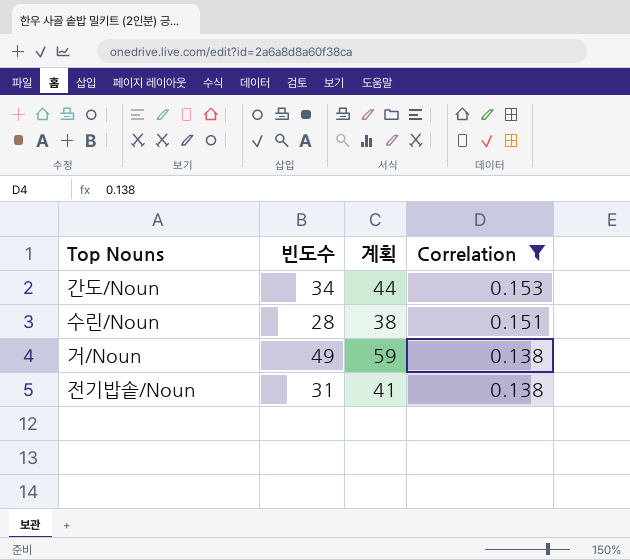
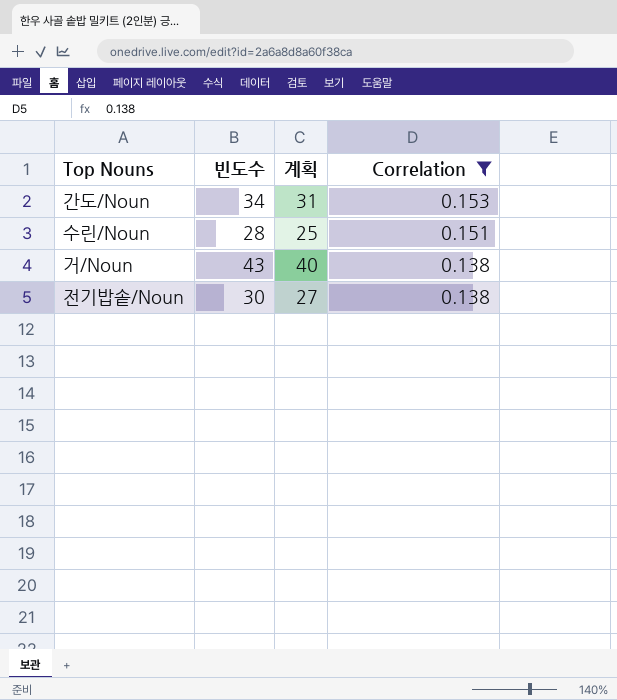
column 계획 | formula: [빈도수] + 10 -> [빈도수] - 3
거/Noun | 빈도수: 49 -> 43
전기밥솥/Noun | 빈도수: 31 -> 30

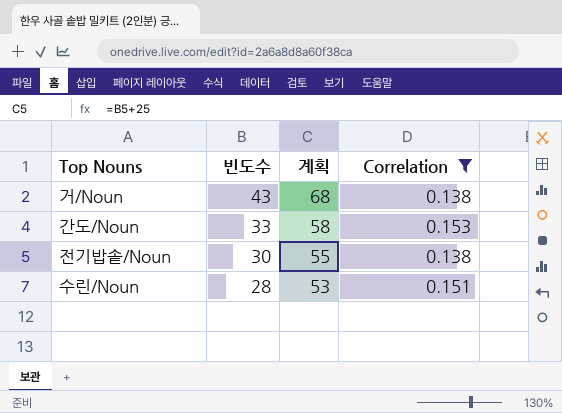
row order: Correlation descending -> 빈도수 descending
column 계획 | formula: [빈도수] - 3 -> [빈도수] + 25
간도/Noun | 빈도수: 34 -> 33

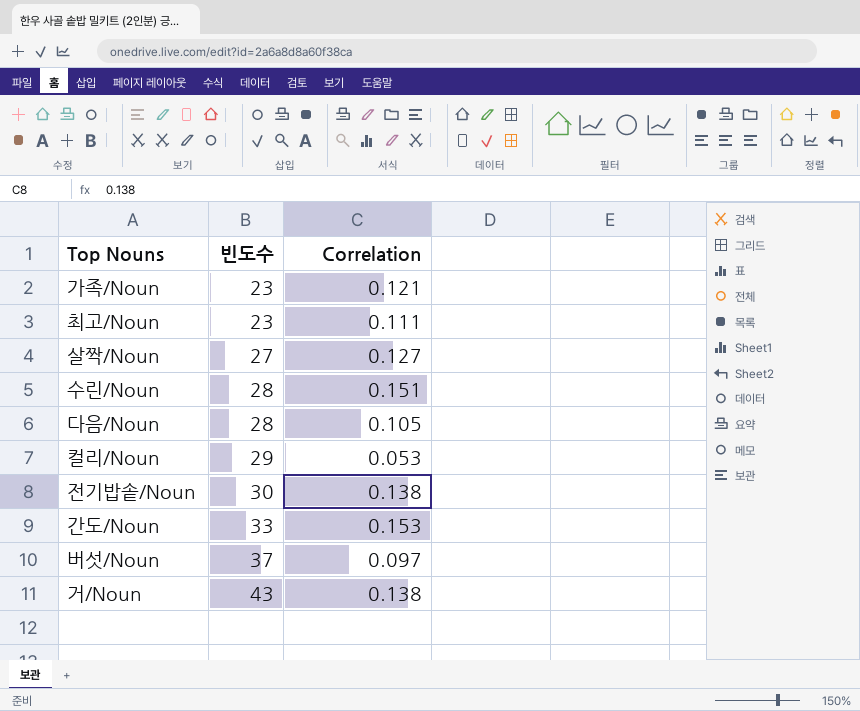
filter: Correlation >= 0.138 -> none
row order: 빈도수 descending -> 빈도수 ascending
column 계획 | formula: [빈도수] + 25 -> none

